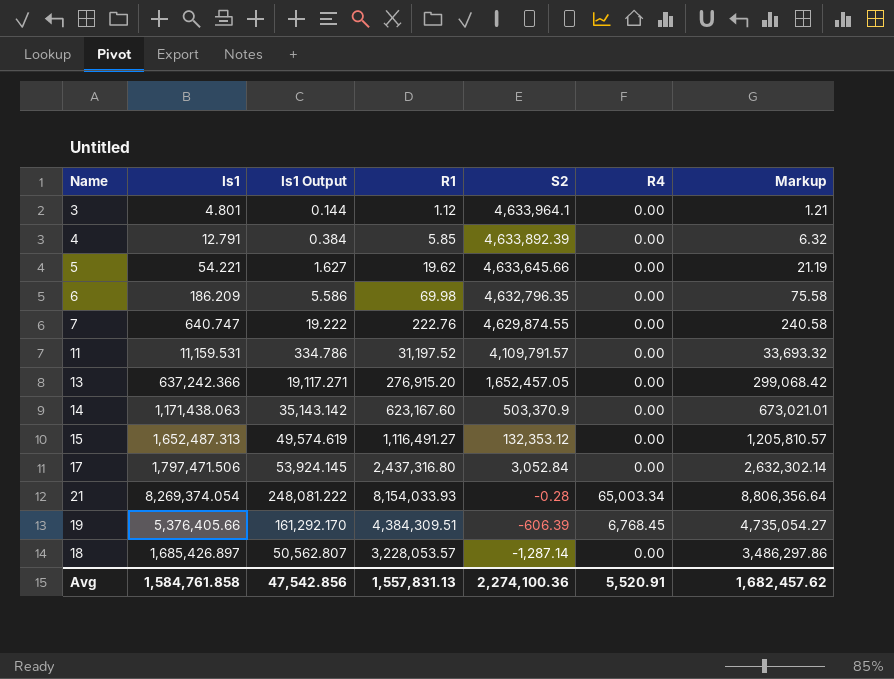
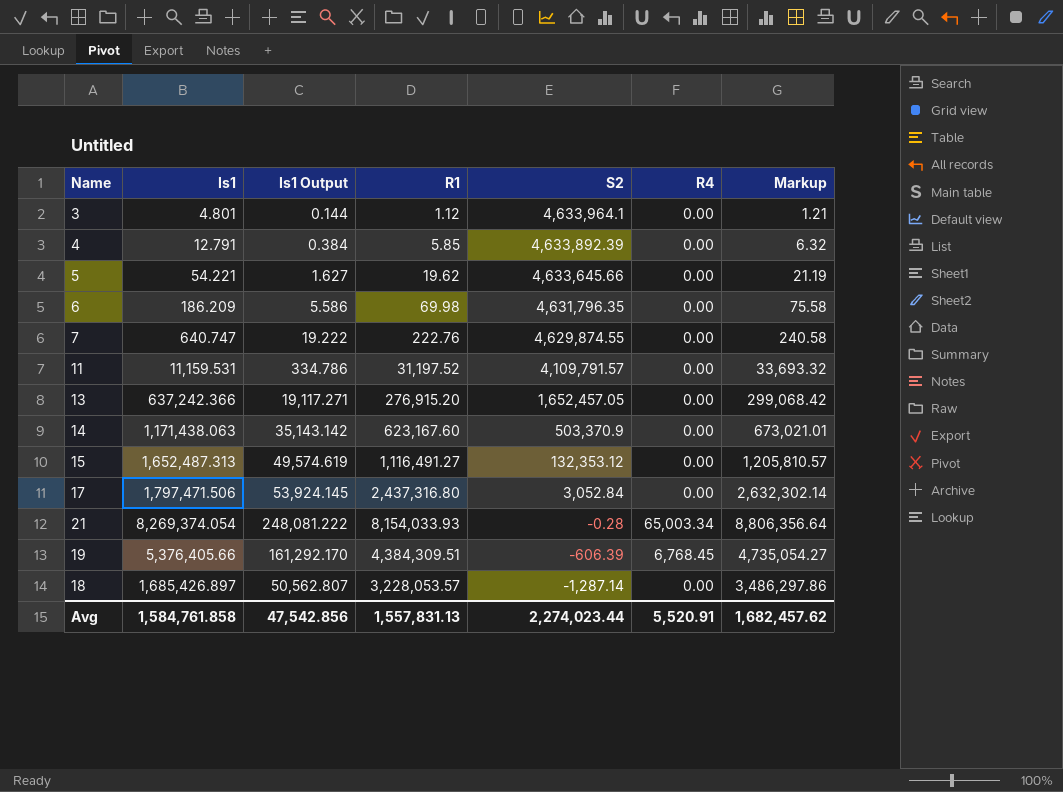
6 | S2: 4,632,796.35 -> 4,631,796.35
Avg | S2: 2,274,100.36 -> 2,274,023.44

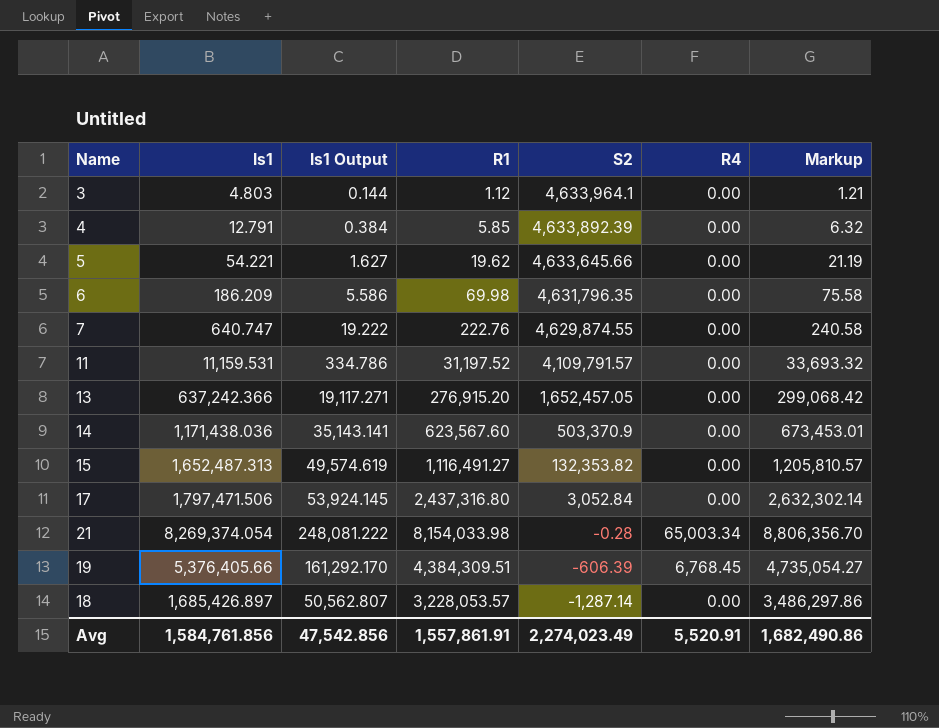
3 | Is1: 4.801 -> 4.803
14 | Is1: 1,171,438.063 -> 1,171,438.036
14 | Is1 Output: 35,143.142 -> 35,143.141
14 | R1: 623,167.60 -> 623,567.60
14 | Markup: 673,021.01 -> 673,453.01
15 | S2: 132,353.12 -> 132,353.82
21 | R1: 8,154,033.93 -> 8,154,033.98
21 | Markup: 8,806,356.64 -> 8,806,356.70
Avg | Is1: 1,584,761.858 -> 1,584,761.856
Avg | R1: 1,557,831.13 -> 1,557,861.91
Avg | S2: 2,274,023.44 -> 2,274,023.49
Avg | Markup: 1,682,457.62 -> 1,682,490.86

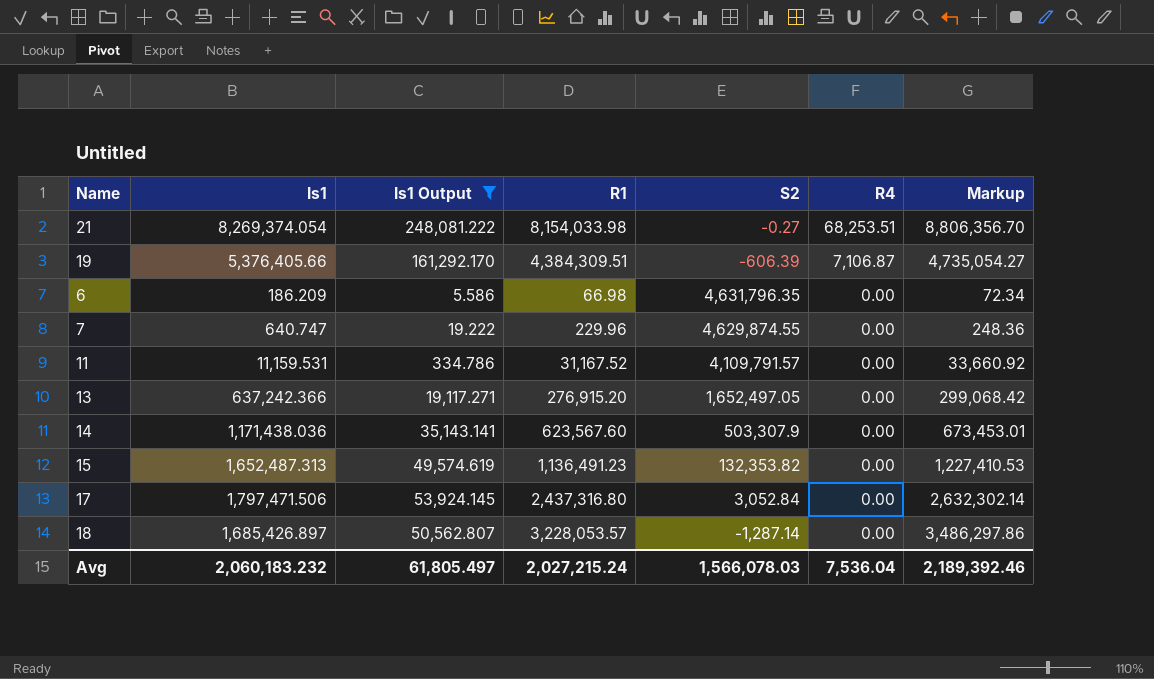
filter: none -> Is1 Output >= 5.586
row order: S2 descending -> R4 descending
21 | S2: -0.28 -> -0.27
21 | R4: 65,003.34 -> 68,253.51
19 | R4: 6,768.45 -> 7,106.87
6 | R1: 69.98 -> 66.98
6 | Markup: 75.58 -> 72.34
7 | R1: 222.76 -> 229.96
7 | Markup: 240.58 -> 248.36
11 | R1: 31,197.52 -> 31,167.52
11 | Markup: 33,693.32 -> 33,660.92
13 | S2: 1,652,457.05 -> 1,652,497.05
14 | S2: 503,370.9 -> 503,307.9
15 | R1: 1,116,491.27 -> 1,136,491.23
15 | Markup: 1,205,810.57 -> 1,227,410.53
Avg | Is1: 1,584,761.856 -> 2,060,183.232
Avg | Is1 Output: 47,542.856 -> 61,805.497
Avg | R1: 1,557,861.91 -> 2,027,215.24
Avg | S2: 2,274,023.49 -> 1,566,078.03
Avg | R4: 5,520.91 -> 7,536.04
Avg | Markup: 1,682,490.86 -> 2,189,392.46

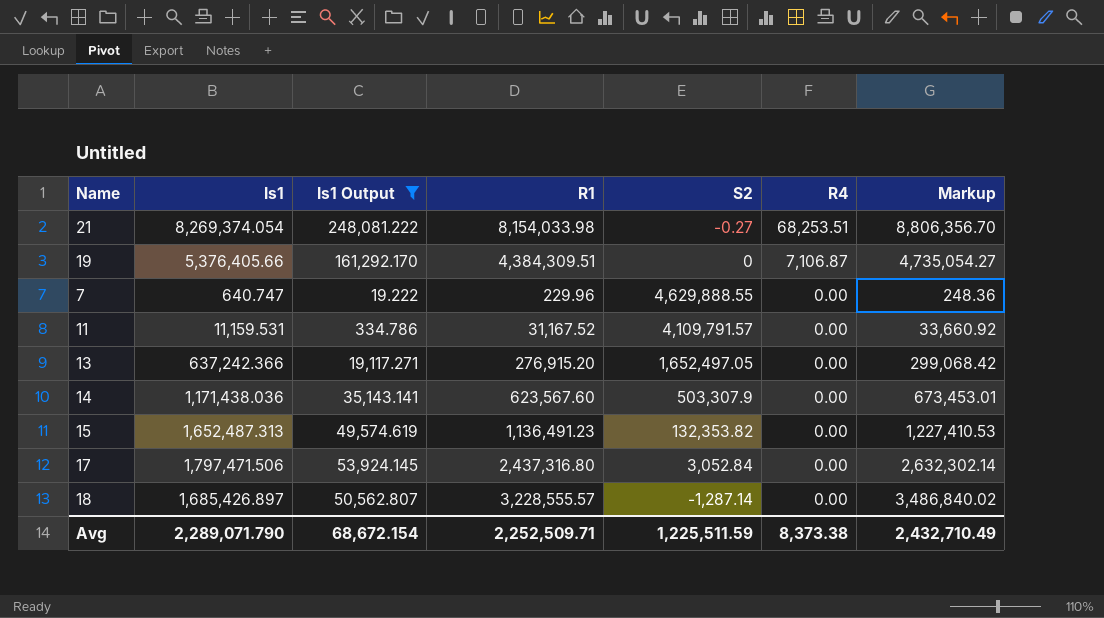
row 6: 186.209 | 5.586 | 66.98 | 4,631,796.35 | 0.00 | 72.34 -> none
19 | S2: -606.39 -> 0
7 | S2: 4,629,874.55 -> 4,629,888.55
18 | R1: 3,228,053.57 -> 3,228,555.57
18 | Markup: 3,486,297.86 -> 3,486,840.02
Avg | Is1: 2,060,183.232 -> 2,289,071.790
Avg | Is1 Output: 61,805.497 -> 68,672.154
Avg | R1: 2,027,215.24 -> 2,252,509.71
Avg | S2: 1,566,078.03 -> 1,225,511.59
Avg | R4: 7,536.04 -> 8,373.38
Avg | Markup: 2,189,392.46 -> 2,432,710.49

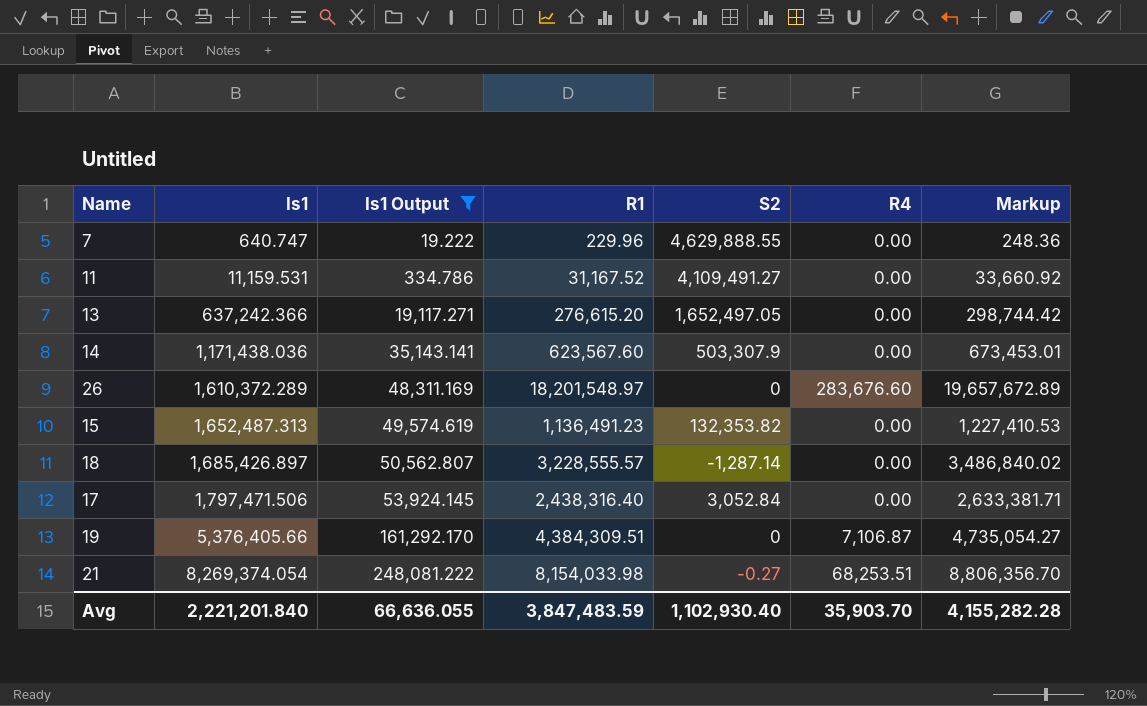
row order: R4 descending -> Is1 ascending
11 | S2: 4,109,791.57 -> 4,109,491.27
13 | R1: 276,915.20 -> 276,615.20
13 | Markup: 299,068.42 -> 298,744.42
row 26: none -> 1,610,372.289 | 48,311.169 | 18,201,548.97 | 0 | 283,676.60 | 19,657,672.89
17 | R1: 2,437,316.80 -> 2,438,316.40
17 | Markup: 2,632,302.14 -> 2,633,381.71
Avg | Is1: 2,289,071.790 -> 2,221,201.840
Avg | Is1 Output: 68,672.154 -> 66,636.055
Avg | R1: 2,252,509.71 -> 3,847,483.59
Avg | S2: 1,225,511.59 -> 1,102,930.40
Avg | R4: 8,373.38 -> 35,903.70
Avg | Markup: 2,432,710.49 -> 4,155,282.28

